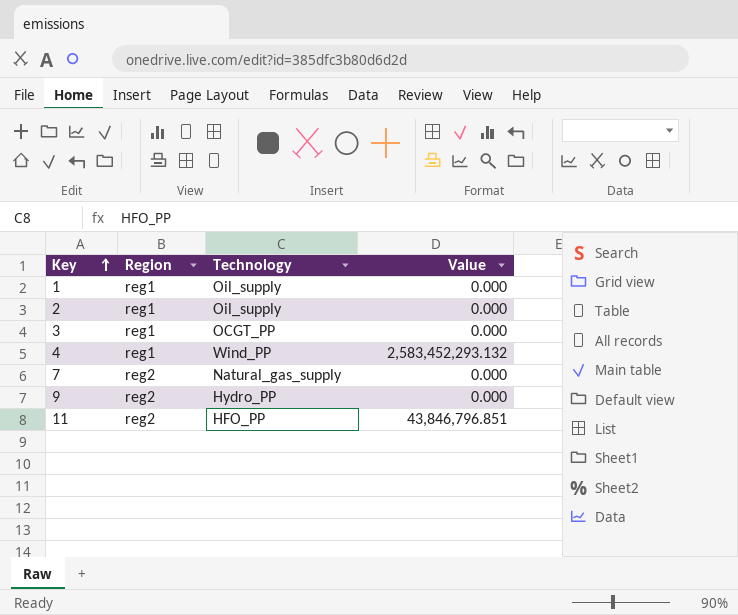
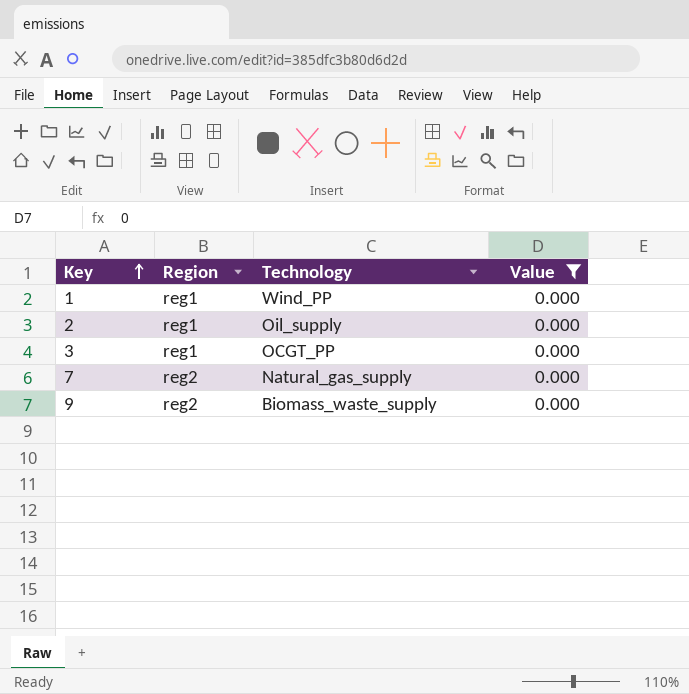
filter: none -> Value = 0.000
1 | Technology: Oil_supply -> Wind_PP
9 | Technology: Hydro_PP -> Biomass_waste_supply

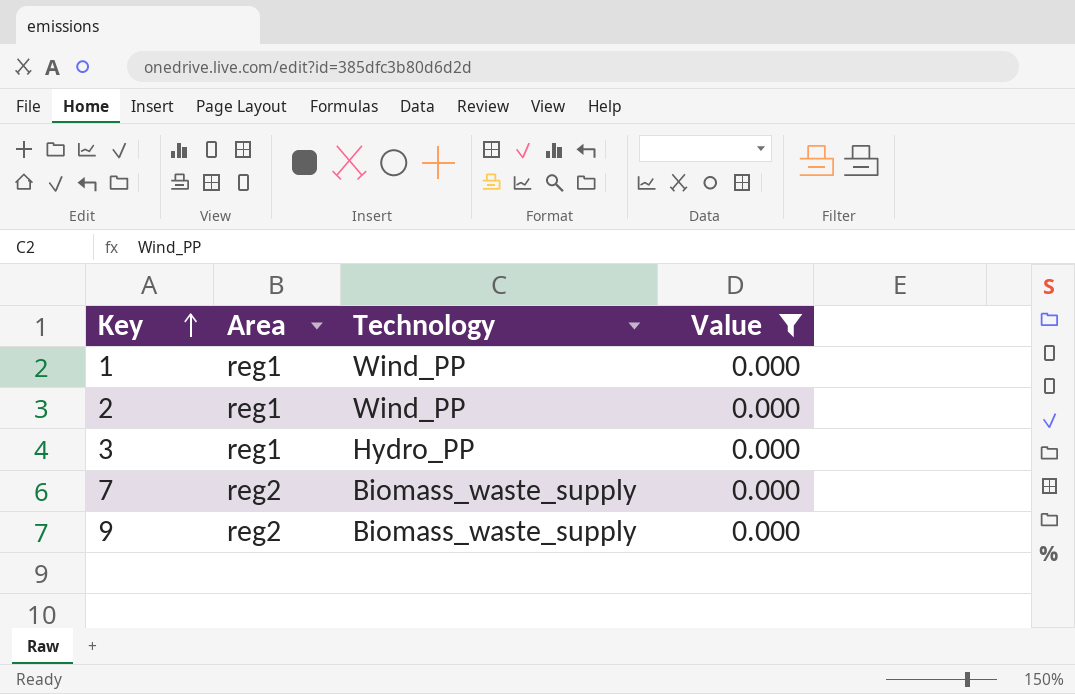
column name: Region -> Area
2 | Technology: Oil_supply -> Wind_PP
3 | Technology: OCGT_PP -> Hydro_PP
7 | Technology: Natural_gas_supply -> Biomass_waste_supply

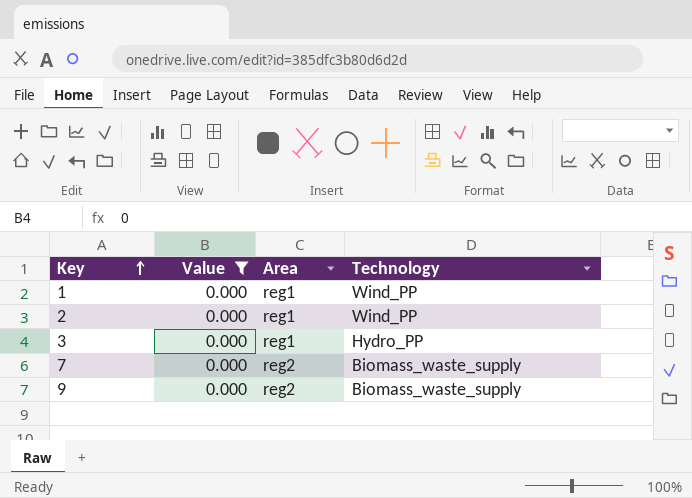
column Value | position: 4 -> 2

